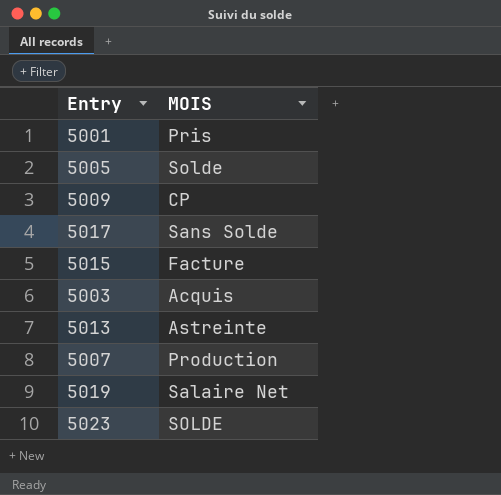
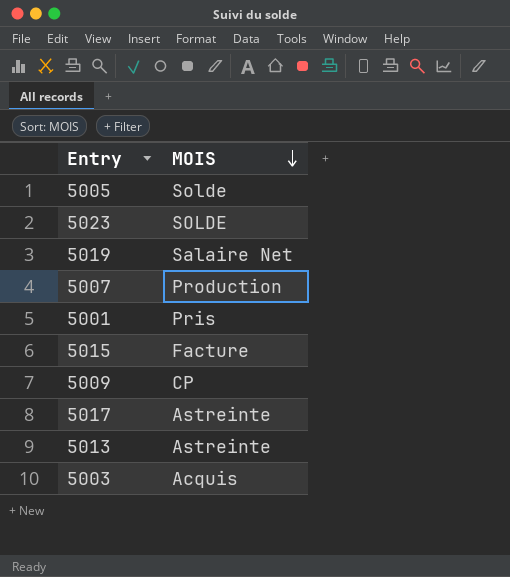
row order: none -> MOIS descending
5017 | MOIS: Sans Solde -> Astreinte

